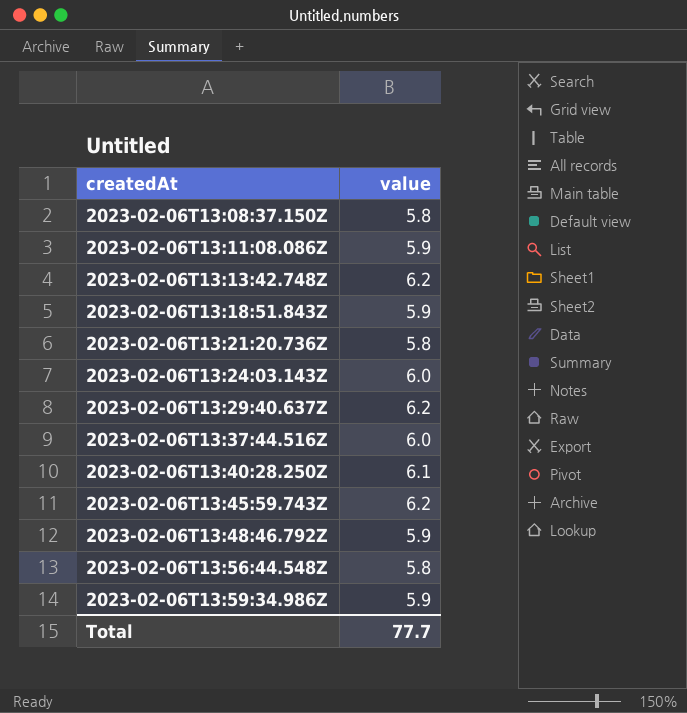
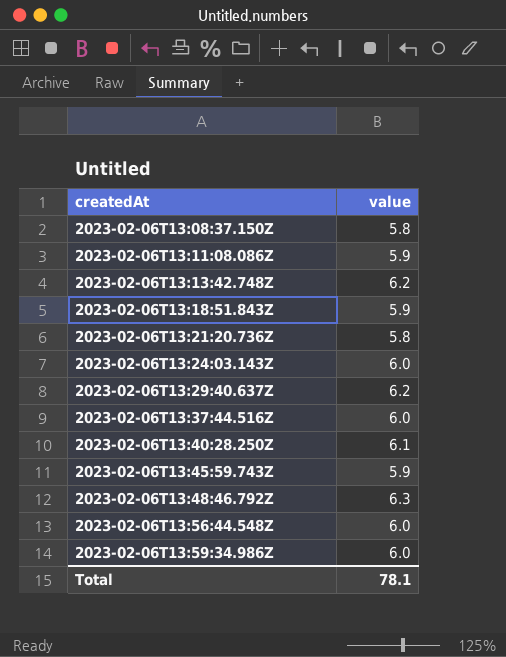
2023-02-06T13:45:59.743Z | value: 6.2 -> 5.9
2023-02-06T13:48:46.792Z | value: 5.9 -> 6.3
2023-02-06T13:56:44.548Z | value: 5.8 -> 6.0
2023-02-06T13:59:34.986Z | value: 5.9 -> 6.0
Total | value: 77.7 -> 78.1

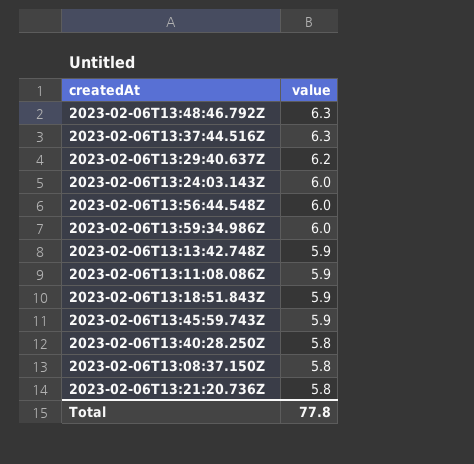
row order: createdAt ascending -> value descending
2023-02-06T13:37:44.516Z | value: 6.0 -> 6.3
2023-02-06T13:13:42.748Z | value: 6.2 -> 5.9
2023-02-06T13:40:28.250Z | value: 6.1 -> 5.8
Total | value: 78.1 -> 77.8

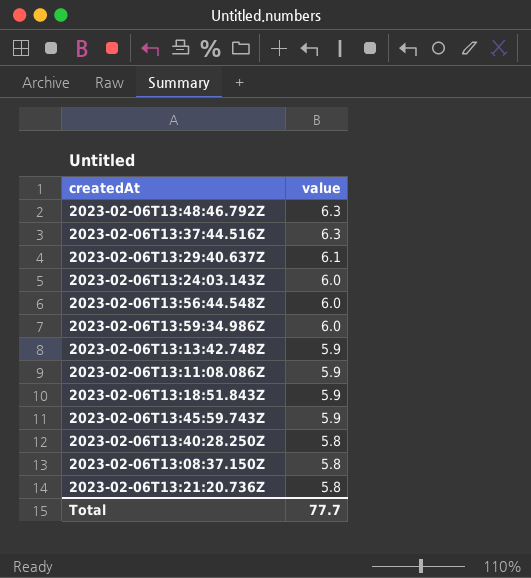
2023-02-06T13:29:40.637Z | value: 6.2 -> 6.1
Total | value: 77.8 -> 77.7

